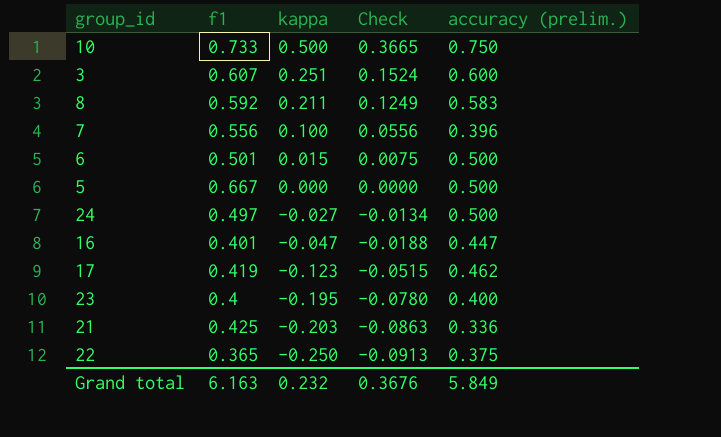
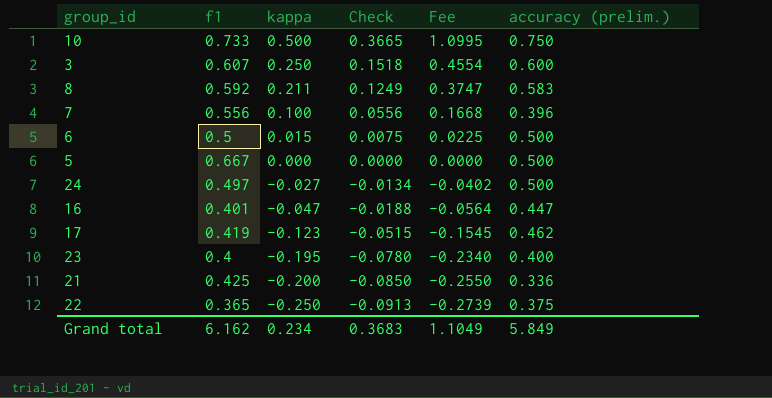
column Fee | formula: none -> [Check] * 3
3 | kappa: 0.251 -> 0.250
3 | Check: 0.1524 -> 0.1518
6 | f1: 0.501 -> 0.5
21 | kappa: -0.203 -> -0.200
21 | Check: -0.0863 -> -0.0850
Grand total | f1: 6.163 -> 6.162
Grand total | kappa: 0.232 -> 0.234
Grand total | Check: 0.3676 -> 0.3683

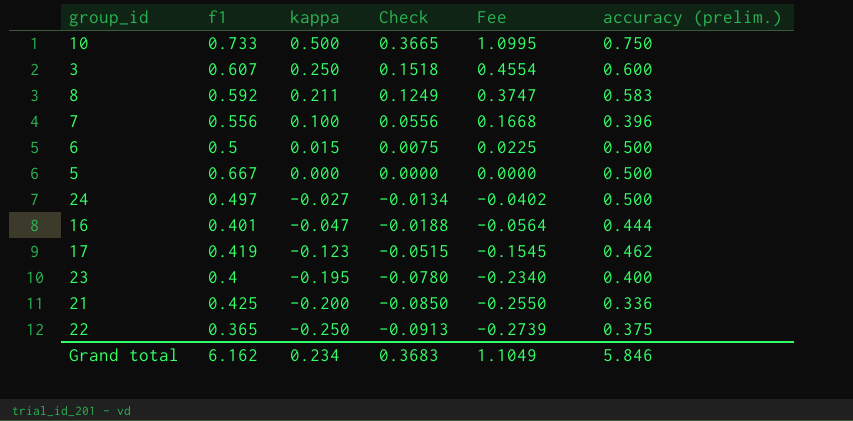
16 | accuracy (prelim.): 0.447 -> 0.444
Grand total | accuracy (prelim.): 5.849 -> 5.846

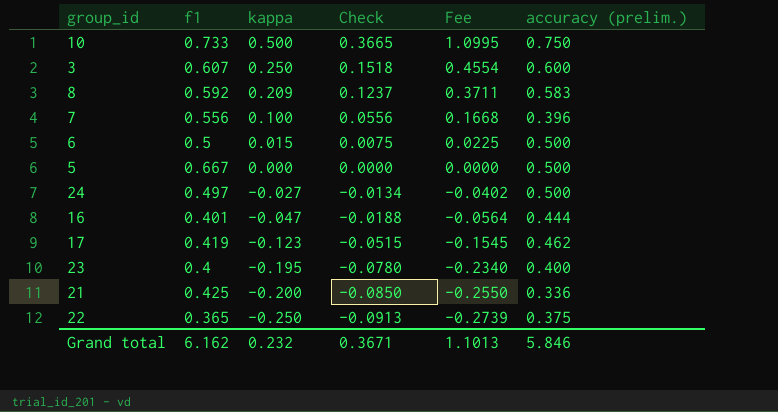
8 | kappa: 0.211 -> 0.209
8 | Check: 0.1249 -> 0.1237
8 | Fee: 0.3747 -> 0.3711
Grand total | kappa: 0.234 -> 0.232
Grand total | Check: 0.3683 -> 0.3671
Grand total | Fee: 1.1049 -> 1.1013

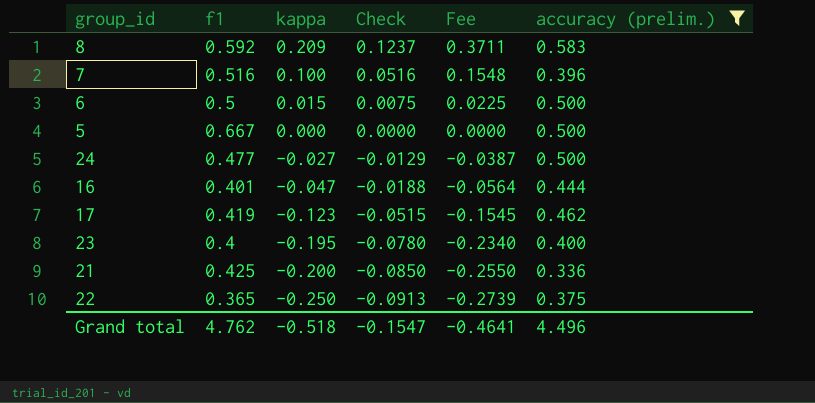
filter: none -> accuracy (prelim.) <= 0.583
7 | f1: 0.556 -> 0.516
7 | Check: 0.0556 -> 0.0516
7 | Fee: 0.1668 -> 0.1548
24 | f1: 0.497 -> 0.477
24 | Check: -0.0134 -> -0.0129
24 | Fee: -0.0402 -> -0.0387
Grand total | f1: 6.162 -> 4.762
Grand total | kappa: 0.232 -> -0.518
Grand total | Check: 0.3671 -> -0.1547
Grand total | Fee: 1.1013 -> -0.4641
Grand total | accuracy (prelim.): 5.846 -> 4.496

